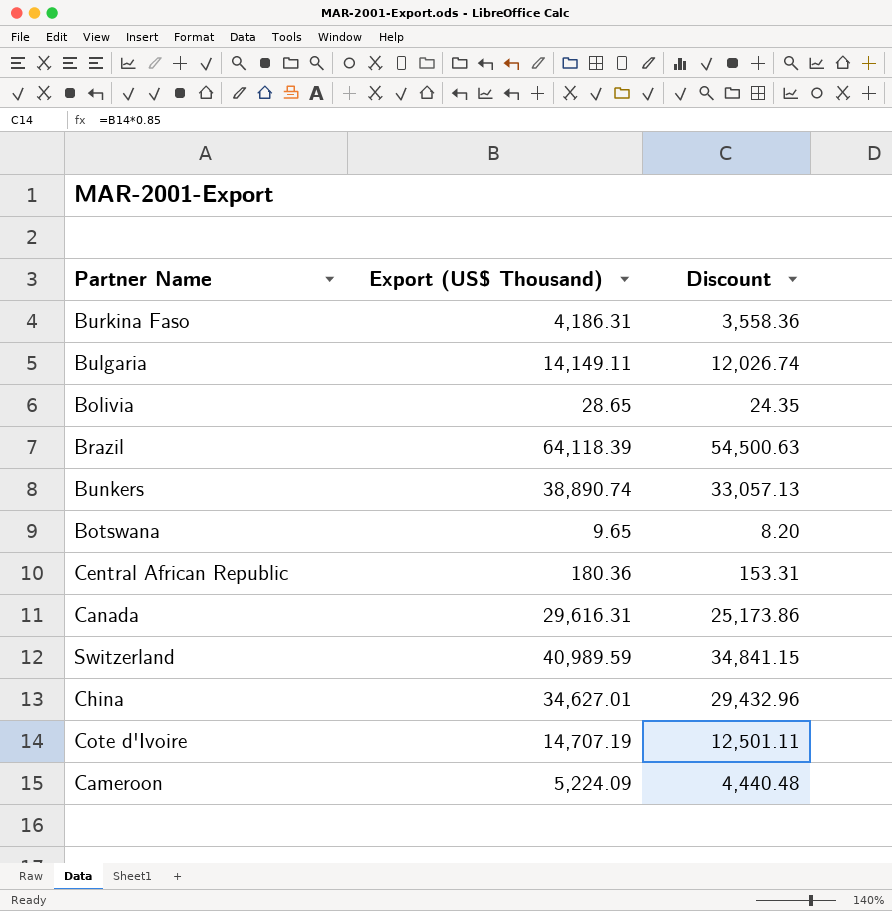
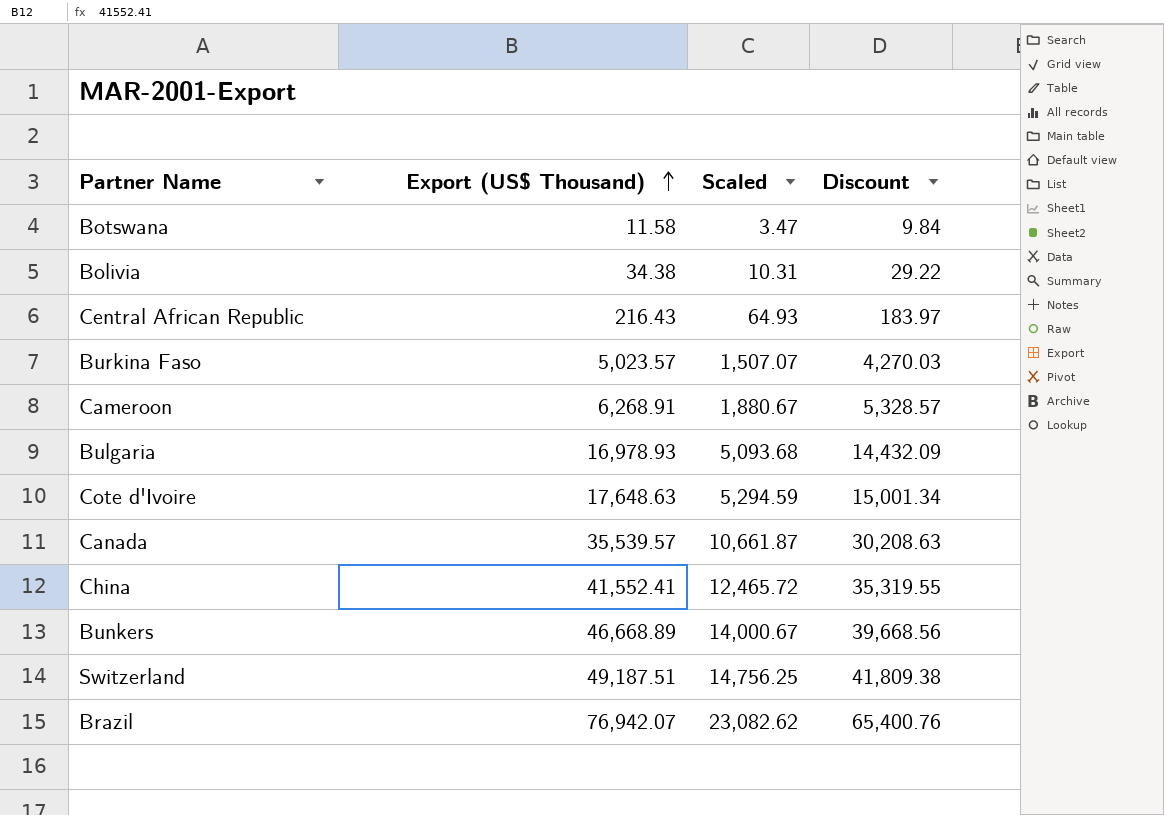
row order: none -> Export (US$ Thousand) ascending
column Scaled | formula: none -> [Export (US$ Thousand)] * 0.3
Botswana | Export (US$ Thousand): 9.65 -> 11.58
Botswana | Discount: 8.20 -> 9.84
Bolivia | Export (US$ Thousand): 28.65 -> 34.38
Bolivia | Discount: 24.35 -> 29.22
Central African Republic | Export (US$ Thousand): 180.36 -> 216.43
Central African Republic | Discount: 153.31 -> 183.97
Burkina Faso | Export (US$ Thousand): 4,186.31 -> 5,023.57
Burkina Faso | Discount: 3,558.36 -> 4,270.03
Cameroon | Export (US$ Thousand): 5,224.09 -> 6,268.91
Cameroon | Discount: 4,440.48 -> 5,328.57
Bulgaria | Export (US$ Thousand): 14,149.11 -> 16,978.93
Bulgaria | Discount: 12,026.74 -> 14,432.09
Cote d'Ivoire | Export (US$ Thousand): 14,707.19 -> 17,648.63
Cote d'Ivoire | Discount: 12,501.11 -> 15,001.34
Canada | Export (US$ Thousand): 29,616.31 -> 35,539.57
Canada | Discount: 25,173.86 -> 30,208.63
China | Export (US$ Thousand): 34,627.01 -> 41,552.41
China | Discount: 29,432.96 -> 35,319.55
Bunkers | Export (US$ Thousand): 38,890.74 -> 46,668.89
Bunkers | Discount: 33,057.13 -> 39,668.56
Switzerland | Export (US$ Thousand): 40,989.59 -> 49,187.51
Switzerland | Discount: 34,841.15 -> 41,809.38
Brazil | Export (US$ Thousand): 64,118.39 -> 76,942.07
Brazil | Discount: 54,500.63 -> 65,400.76

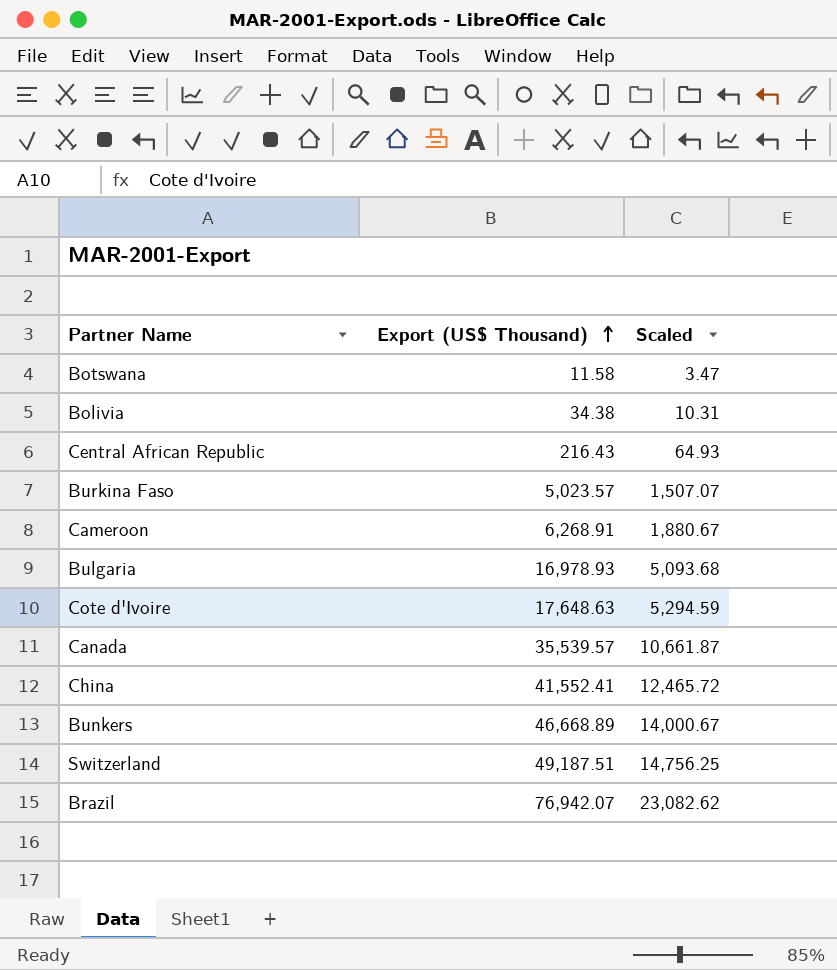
column Discount | formula: [Export (US$ Thousand)] * 0.85 -> none

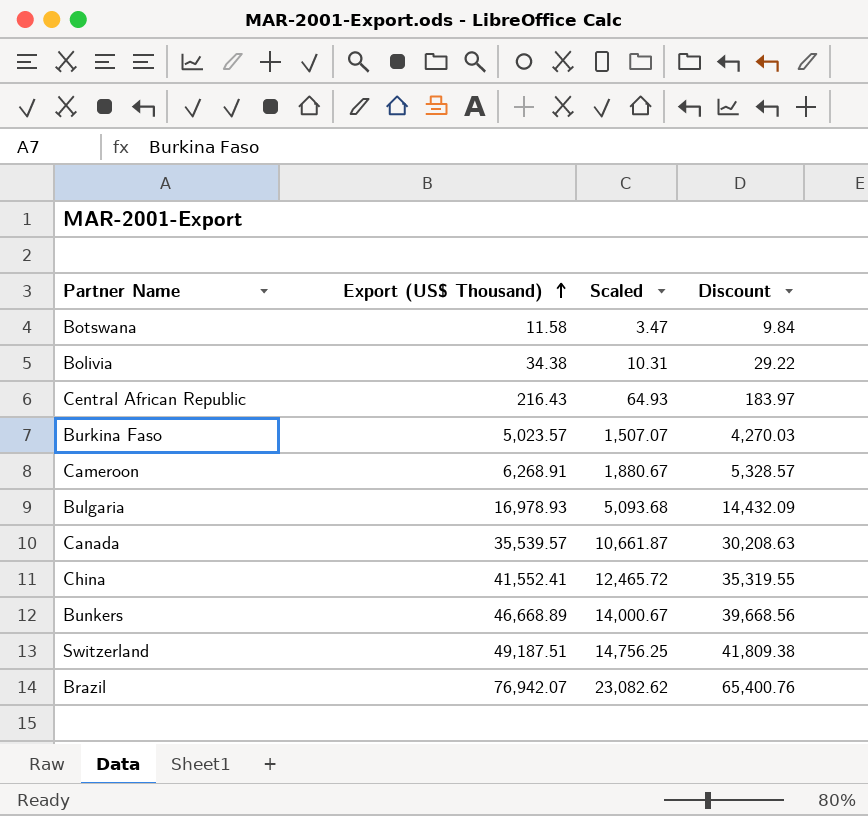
column Discount | formula: none -> [Export (US$ Thousand)] * 0.85
row Cote d'Ivoire: 17,648.63 | 5,294.59 -> none

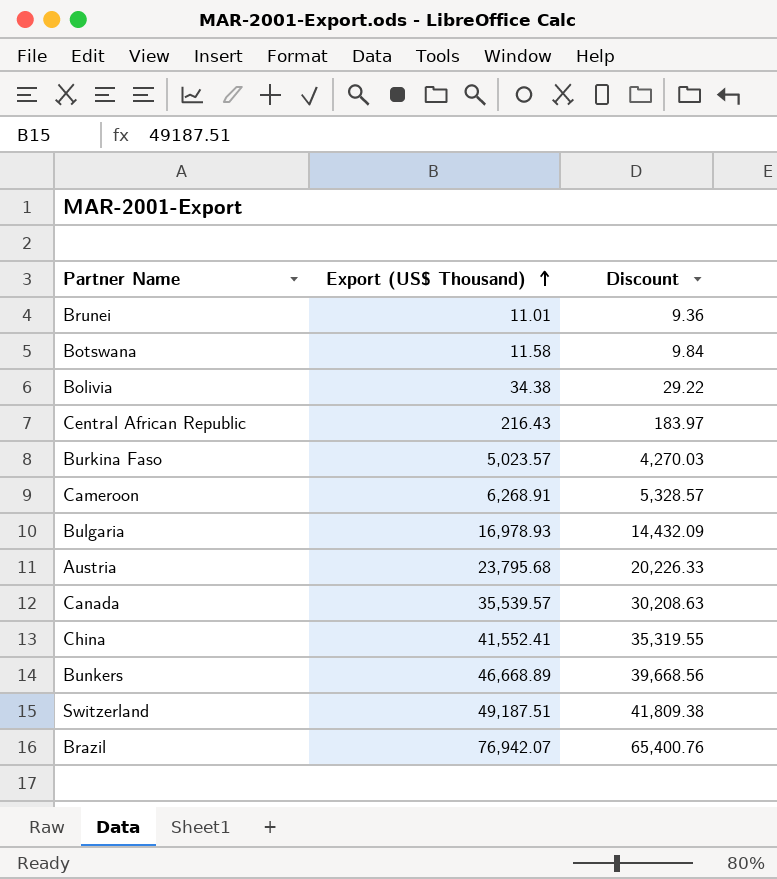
column Scaled | formula: [Export (US$ Thousand)] * 0.3 -> none
row Brunei: none -> 11.01 | 9.36
row Austria: none -> 23,795.68 | 20,226.33

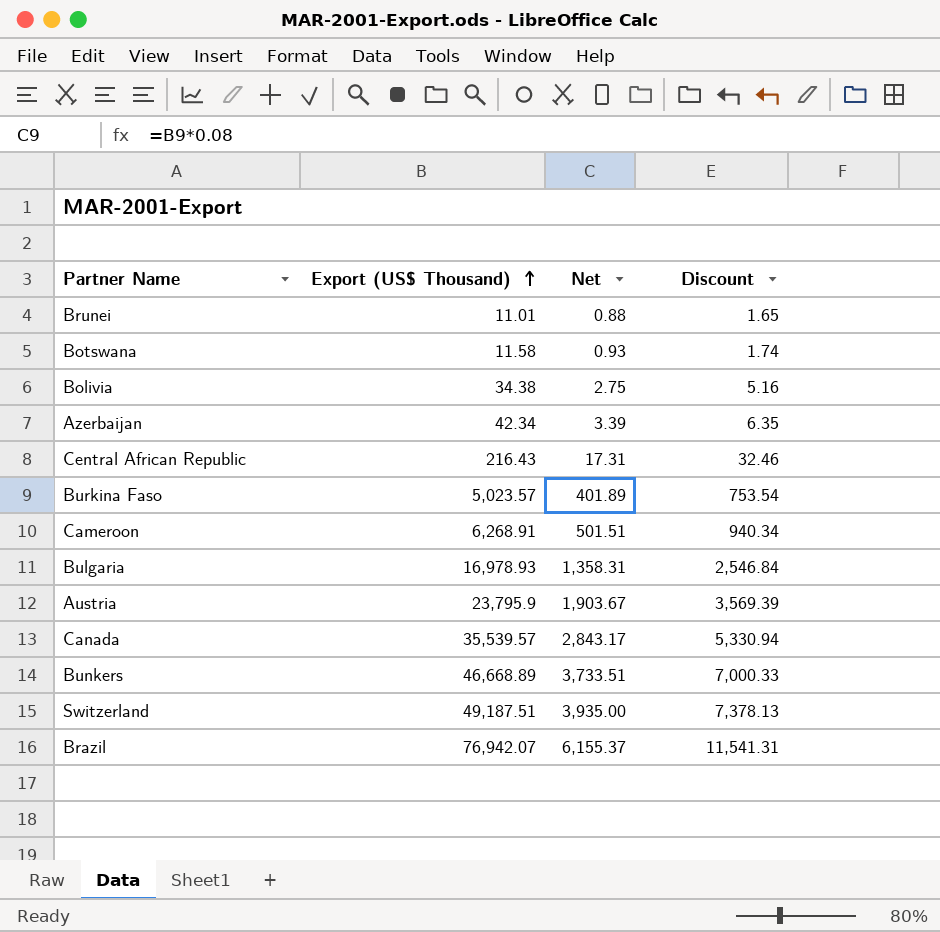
column Net | formula: none -> [Export (US$ Thousand)] * 0.08
column Discount | formula: [Export (US$ Thousand)] * 0.85 -> [Export (US$ Thousand)] * 0.15
row China: 41,552.41 | 35,319.55 -> none
row Azerbaijan: none -> 42.34 | 3.39 | 6.35
Austria | Export (US$ Thousand): 23,795.68 -> 23,795.9

